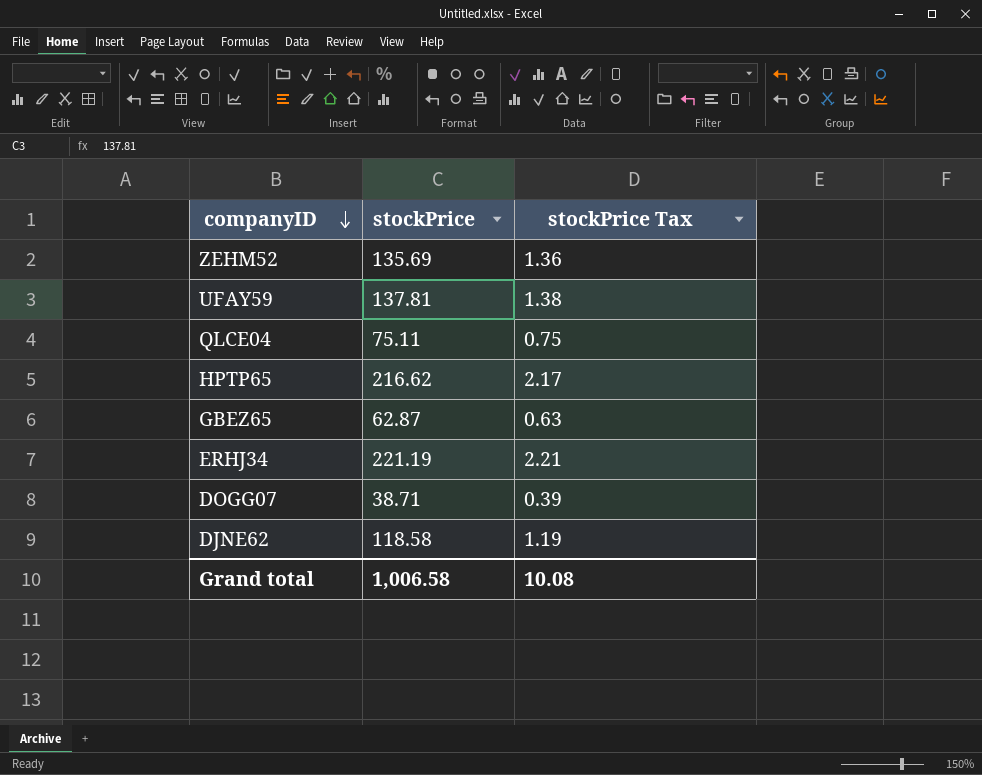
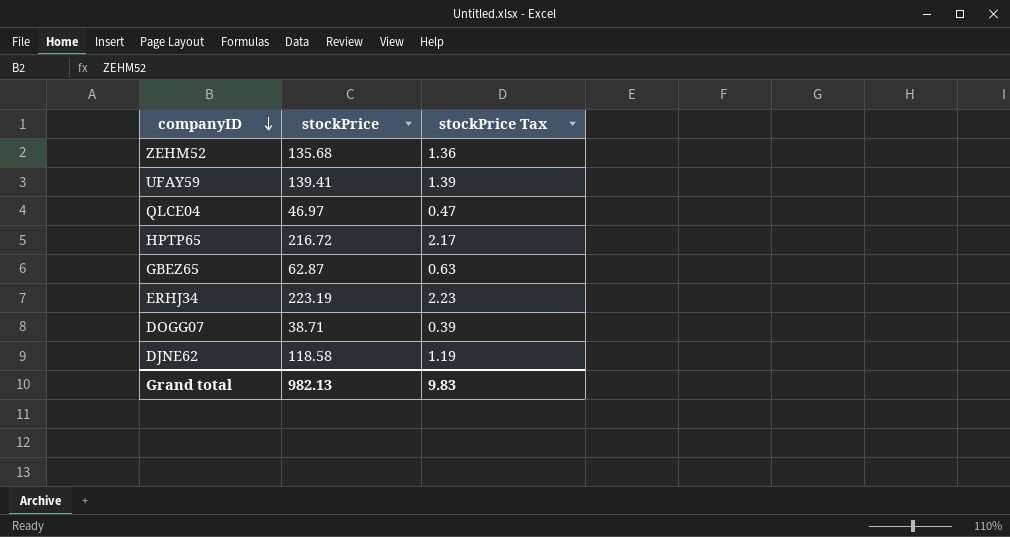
ZEHM52 | stockPrice: 135.69 -> 135.68
UFAY59 | stockPrice: 137.81 -> 139.41
UFAY59 | stockPrice Tax: 1.38 -> 1.39
QLCE04 | stockPrice: 75.11 -> 46.97
QLCE04 | stockPrice Tax: 0.75 -> 0.47
HPTP65 | stockPrice: 216.62 -> 216.72
ERHJ34 | stockPrice: 221.19 -> 223.19
ERHJ34 | stockPrice Tax: 2.21 -> 2.23
Grand total | stockPrice: 1,006.58 -> 982.13
Grand total | stockPrice Tax: 10.08 -> 9.83

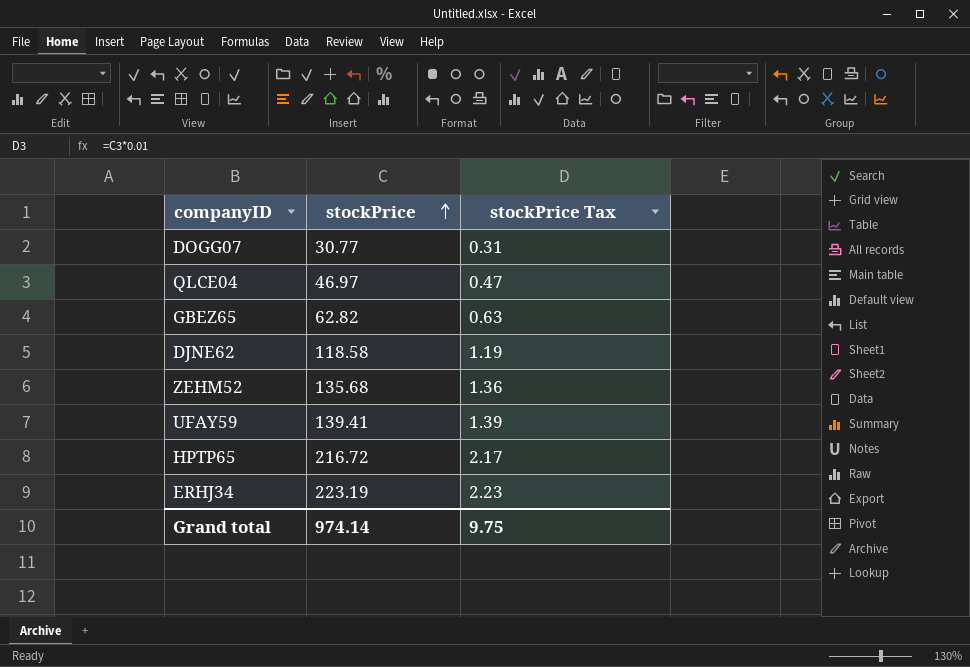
row order: companyID descending -> stockPrice ascending
DOGG07 | stockPrice: 38.71 -> 30.77
DOGG07 | stockPrice Tax: 0.39 -> 0.31
GBEZ65 | stockPrice: 62.87 -> 62.82
Grand total | stockPrice: 982.13 -> 974.14
Grand total | stockPrice Tax: 9.83 -> 9.75

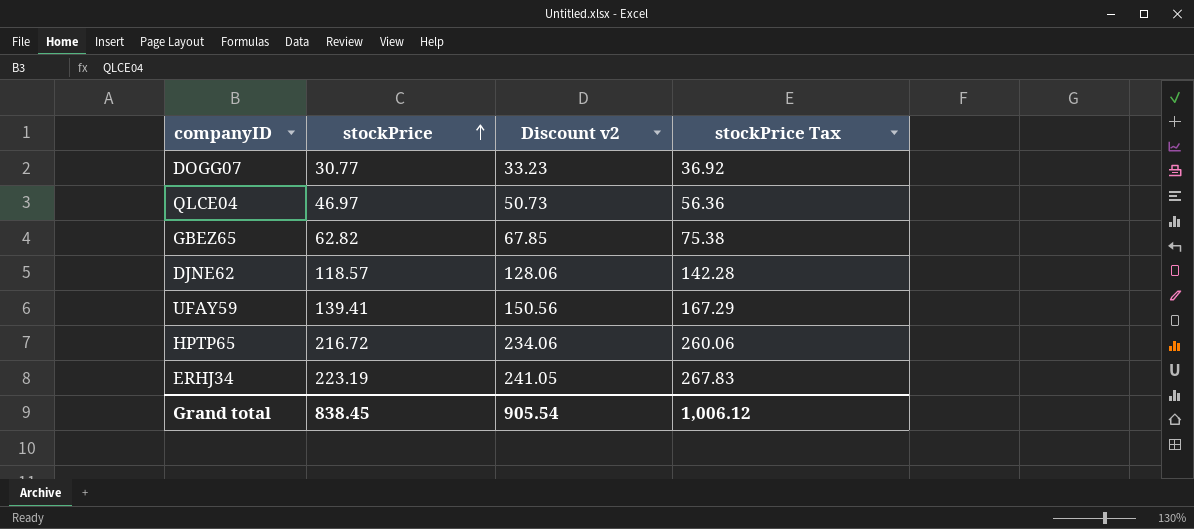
column Discount v2 | formula: none -> [stockPrice] * 1.08
column stockPrice Tax | formula: [stockPrice] * 0.01 -> [stockPrice] * 1.2
row ZEHM52: 135.68 | 1.36 -> none
DJNE62 | stockPrice: 118.58 -> 118.57
Grand total | stockPrice: 974.14 -> 838.45
Grand total | stockPrice Tax: 9.75 -> 1,006.12

